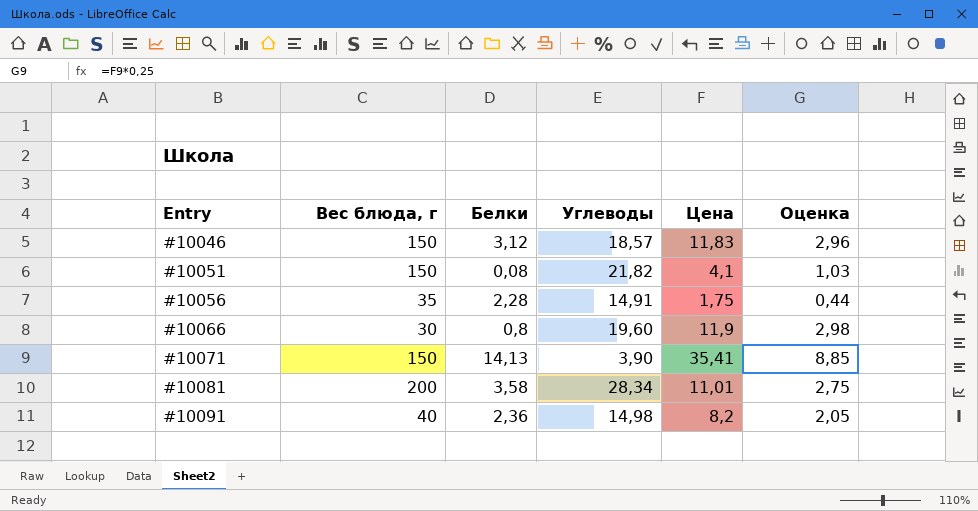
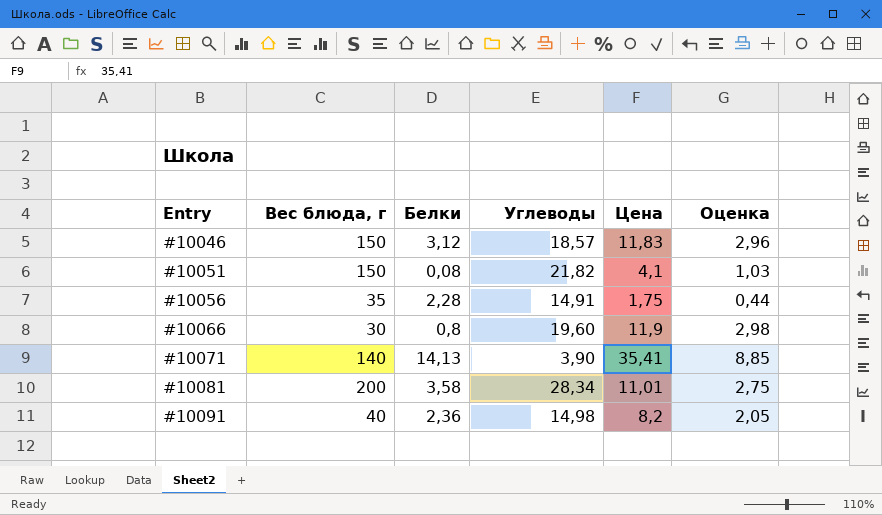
#10071 | Вес блюда, г: 150 -> 140

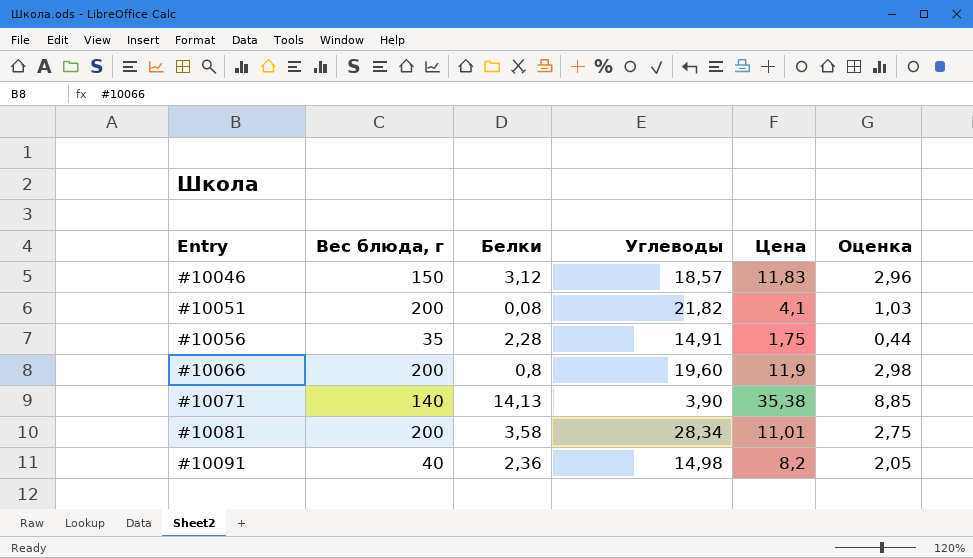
#10051 | Вес блюда, г: 150 -> 200
#10066 | Вес блюда, г: 30 -> 200
#10071 | Цена: 35,41 -> 35,38

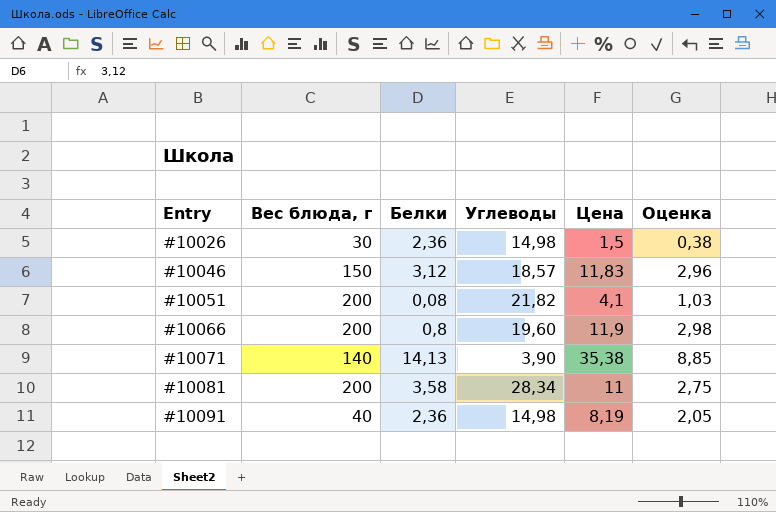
row #10056: 35 | 2,28 | 14,91 | 1,75 | 0,44 -> none
row #10026: none -> 30 | 2,36 | 14,98 | 1,5 | 0,38
#10081 | Цена: 11,01 -> 11
#10091 | Цена: 8,2 -> 8,19

